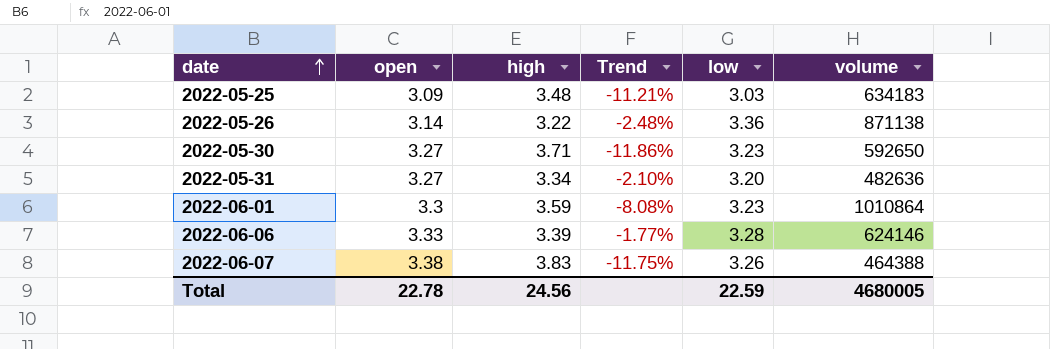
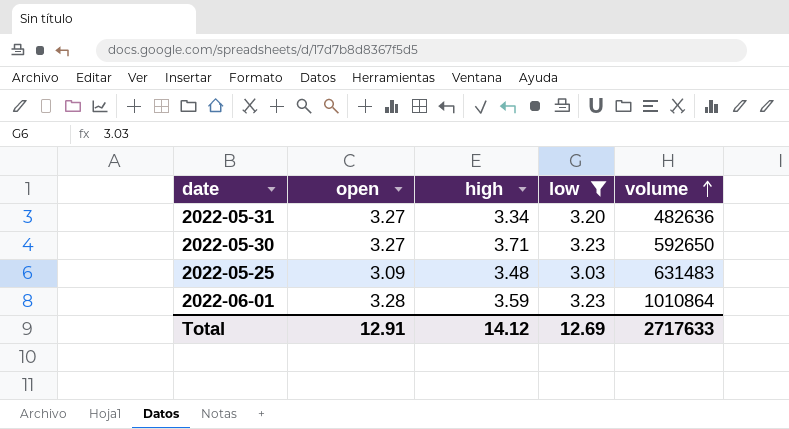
filter: none -> low <= 3.23
row order: date ascending -> volume ascending
column Trend | formula: ([open] - [high]) / [high] -> none
2022-05-25 | volume: 634183 -> 631483
2022-06-01 | open: 3.3 -> 3.28
Total | open: 22.78 -> 12.91
Total | high: 24.56 -> 14.12
Total | low: 22.59 -> 12.69
Total | volume: 4680005 -> 2717633

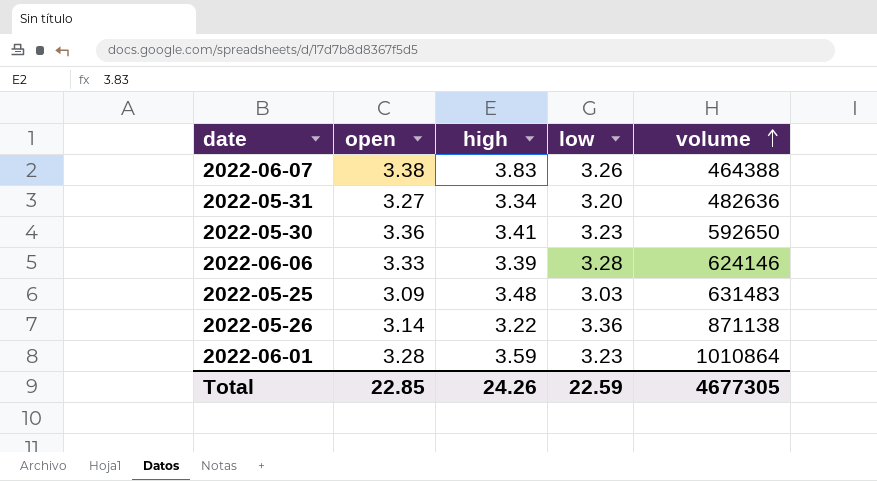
filter: low <= 3.23 -> none
2022-05-30 | open: 3.27 -> 3.36
2022-05-30 | high: 3.71 -> 3.41
Total | open: 12.91 -> 22.85
Total | high: 14.12 -> 24.26
Total | low: 12.69 -> 22.59
Total | volume: 2717633 -> 4677305

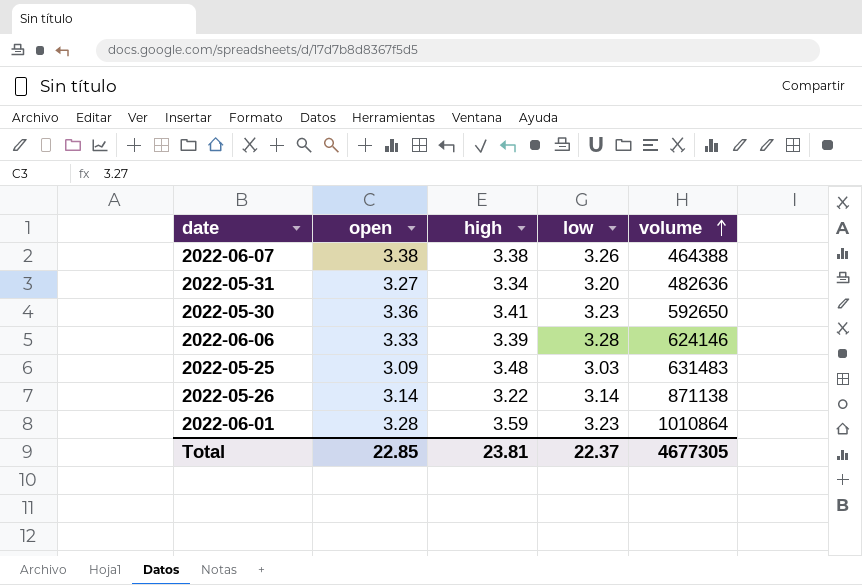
2022-06-07 | high: 3.83 -> 3.38
2022-05-26 | low: 3.36 -> 3.14
Total | high: 24.26 -> 23.81
Total | low: 22.59 -> 22.37

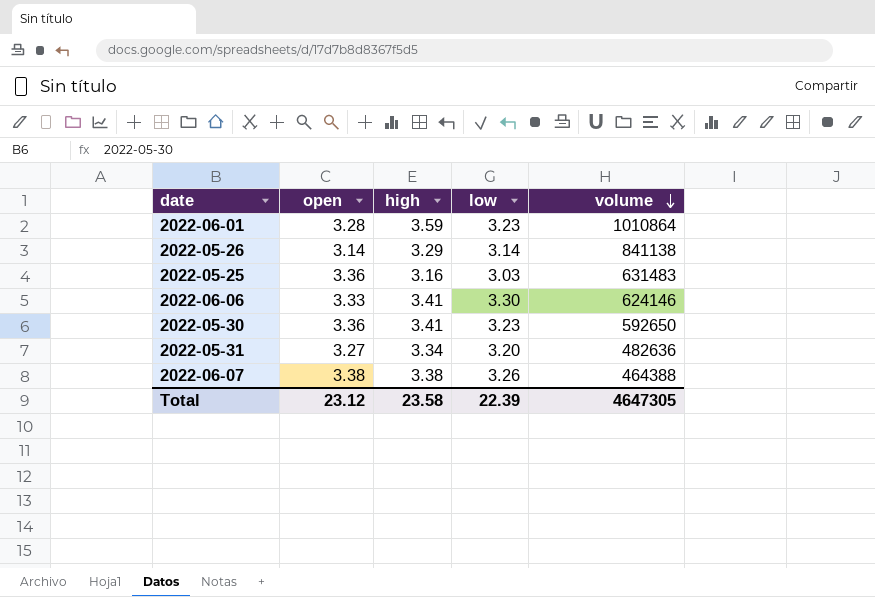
row order: volume ascending -> volume descending
2022-05-26 | high: 3.22 -> 3.29
2022-05-26 | volume: 871138 -> 841138
2022-05-25 | open: 3.09 -> 3.36
2022-05-25 | high: 3.48 -> 3.16
2022-06-06 | high: 3.39 -> 3.41
2022-06-06 | low: 3.28 -> 3.30
Total | open: 22.85 -> 23.12
Total | high: 23.81 -> 23.58
Total | low: 22.37 -> 22.39
Total | volume: 4677305 -> 4647305

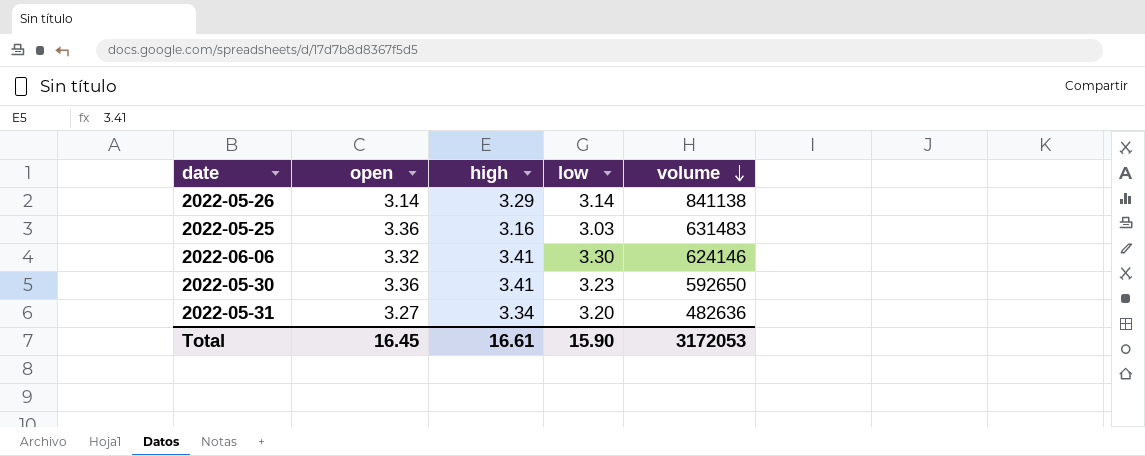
row 2022-06-01: 3.28 | 3.59 | 3.23 | 1010864 -> none
row 2022-06-07: 3.38 | 3.38 | 3.26 | 464388 -> none
2022-06-06 | open: 3.33 -> 3.32
Total | open: 23.12 -> 16.45
Total | high: 23.58 -> 16.61
Total | low: 22.39 -> 15.90
Total | volume: 4647305 -> 3172053

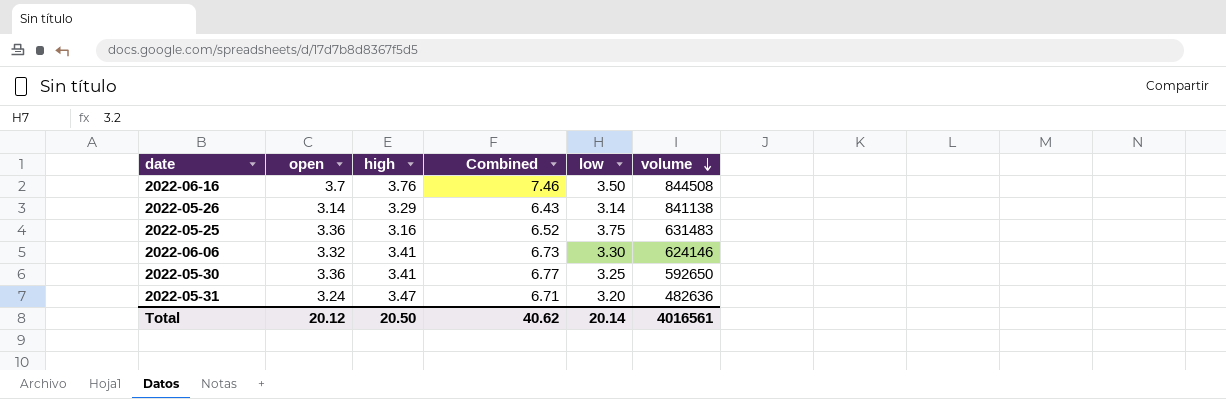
column Combined | formula: none -> [open] + [high]
row 2022-06-16: none -> 3.7 | 3.76 | 7.46 | 3.50 | 844508
2022-05-25 | low: 3.03 -> 3.75
2022-05-30 | low: 3.23 -> 3.25
2022-05-31 | open: 3.27 -> 3.24
2022-05-31 | high: 3.34 -> 3.47
Total | open: 16.45 -> 20.12
Total | high: 16.61 -> 20.50
Total | low: 15.90 -> 20.14
Total | volume: 3172053 -> 4016561

